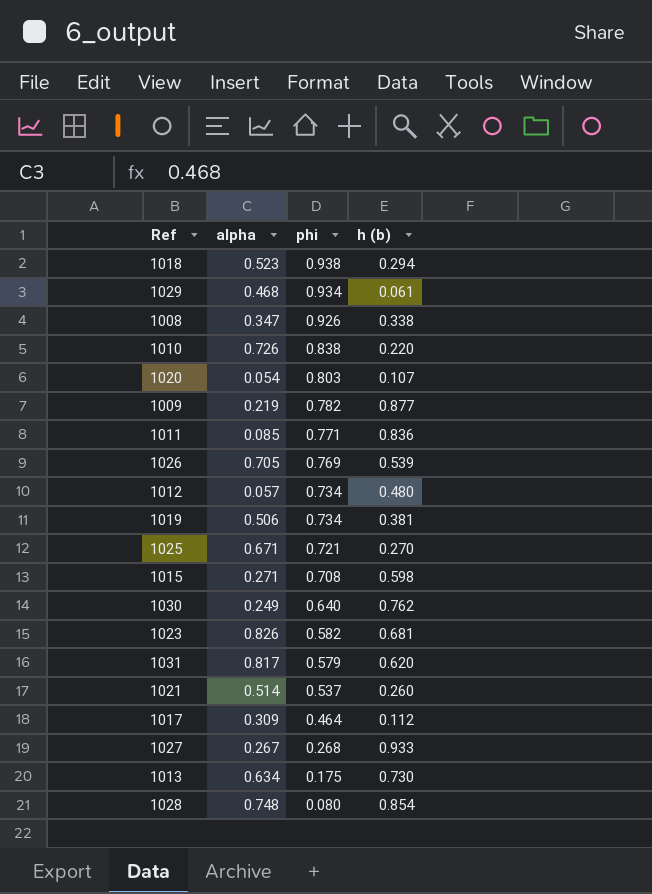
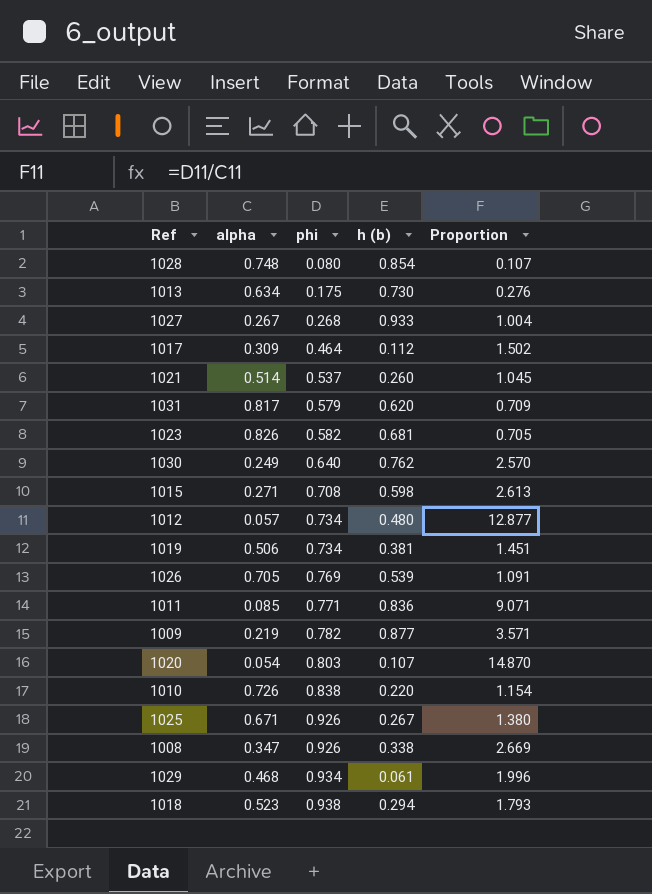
row order: phi descending -> phi ascending
column Proportion | formula: none -> [phi] / [alpha]
1025 | phi: 0.721 -> 0.926
1025 | h (b): 0.270 -> 0.267

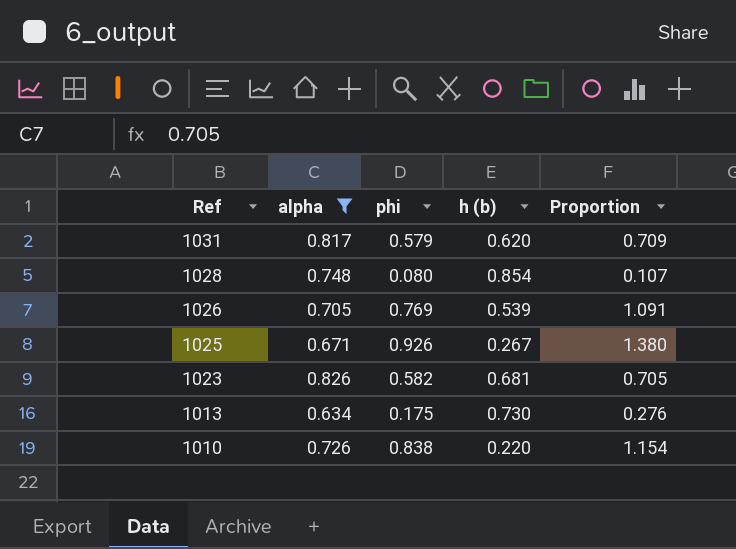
filter: none -> alpha >= 0.634
row order: phi ascending -> Ref descending

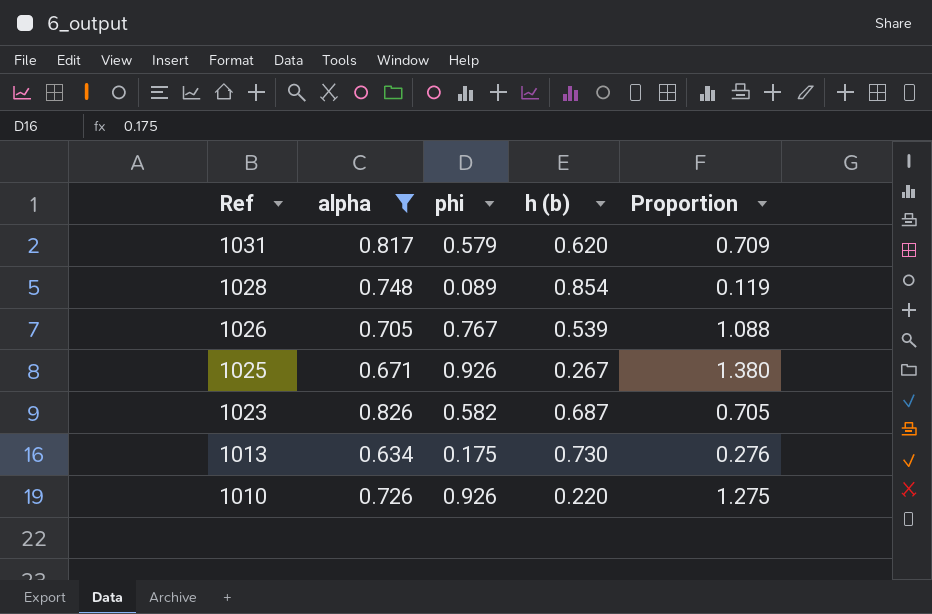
1028 | phi: 0.080 -> 0.089
1028 | Proportion: 0.107 -> 0.119
1026 | phi: 0.769 -> 0.767
1026 | Proportion: 1.091 -> 1.088
1023 | h (b): 0.681 -> 0.687
1010 | phi: 0.838 -> 0.926
1010 | Proportion: 1.154 -> 1.275

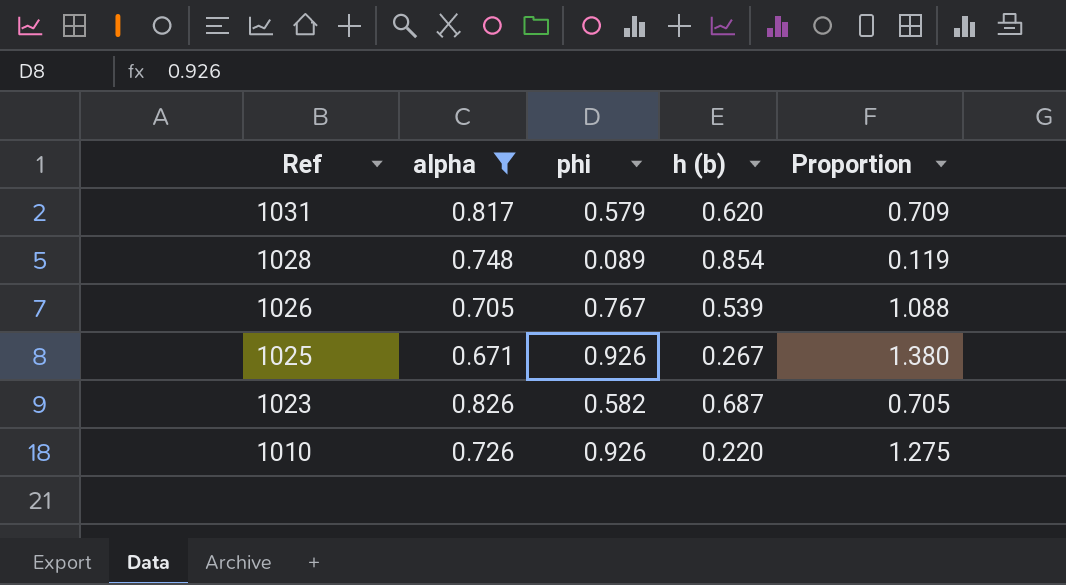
row 1013: 0.634 | 0.175 | 0.730 | 0.276 -> none

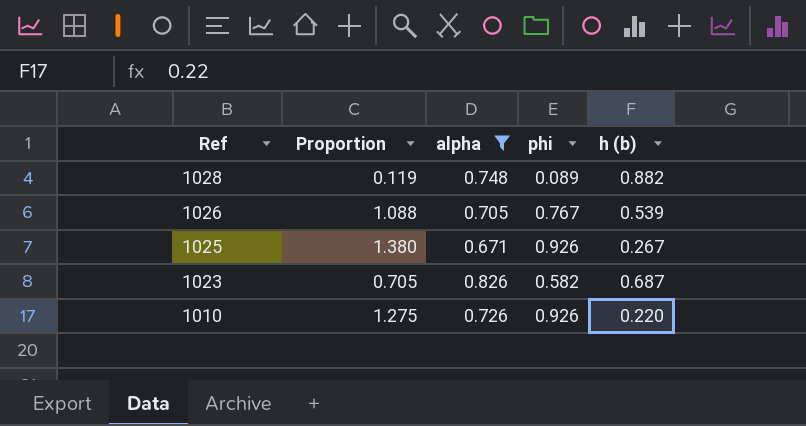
column Proportion | position: 5 -> 2
row 1031: 0.817 | 0.579 | 0.620 | 0.709 -> none
1028 | h (b): 0.854 -> 0.882

